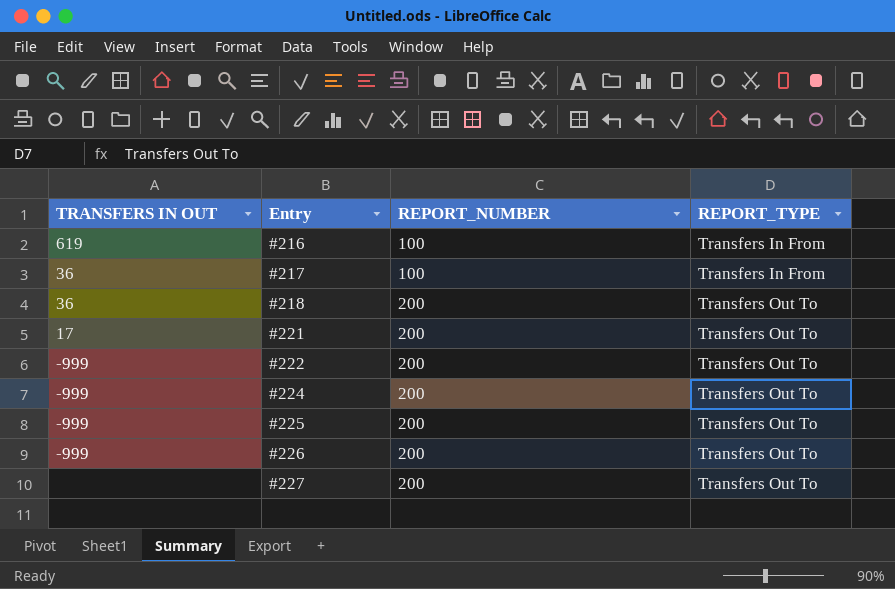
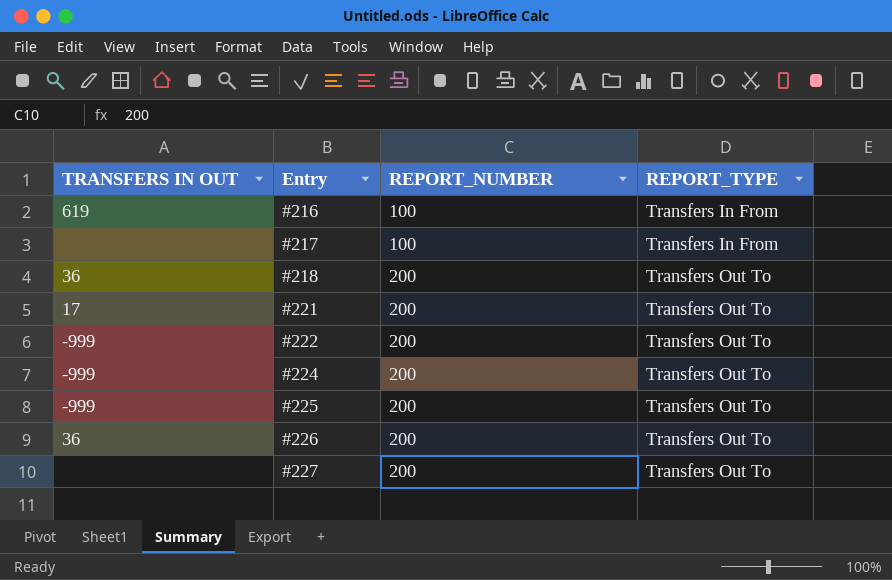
#217 | TRANSFERS IN OUT: 36 -> none
#226 | TRANSFERS IN OUT: -999 -> 36

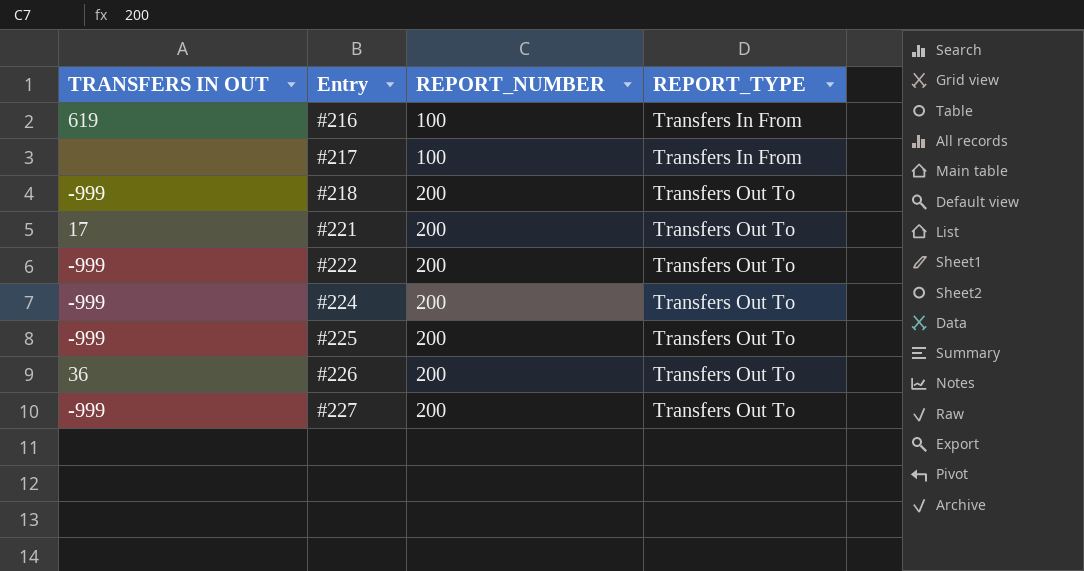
#218 | TRANSFERS IN OUT: 36 -> -999
#227 | TRANSFERS IN OUT: none -> -999

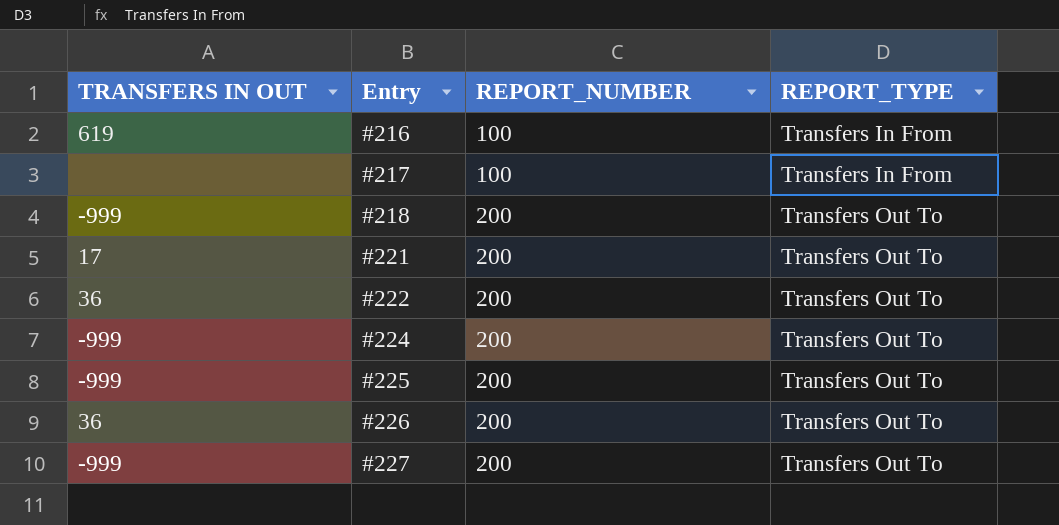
#222 | TRANSFERS IN OUT: -999 -> 36

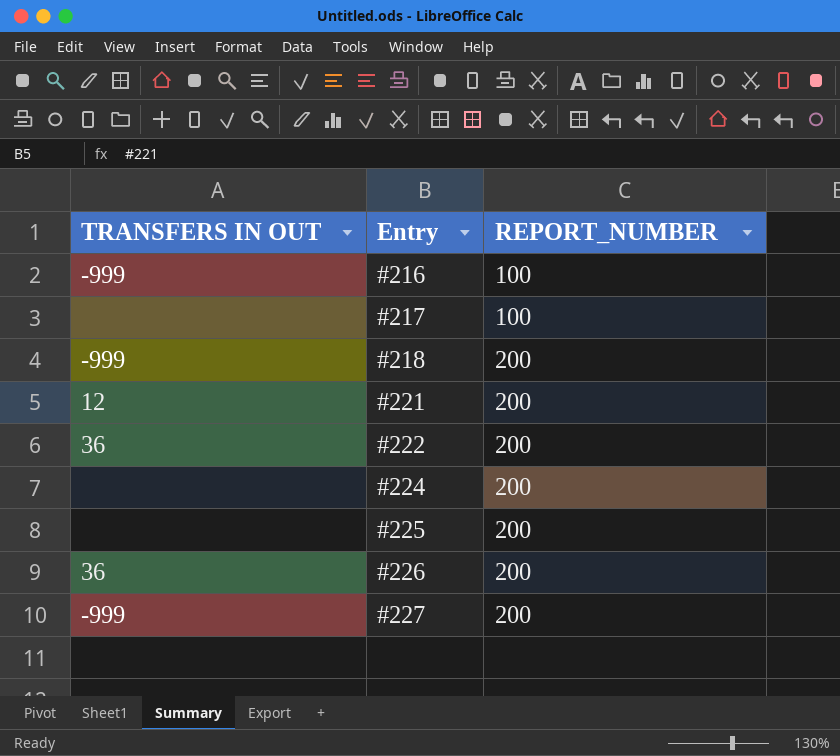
column REPORT_TYPE | position: 4 -> none
#216 | TRANSFERS IN OUT: 619 -> -999
#221 | TRANSFERS IN OUT: 17 -> 12
#224 | TRANSFERS IN OUT: -999 -> none
#225 | TRANSFERS IN OUT: -999 -> none

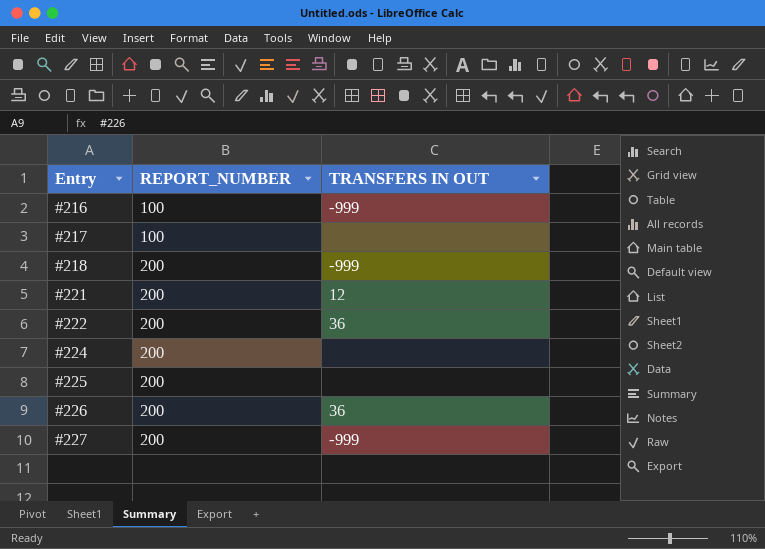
column TRANSFERS IN OUT | position: 1 -> 3

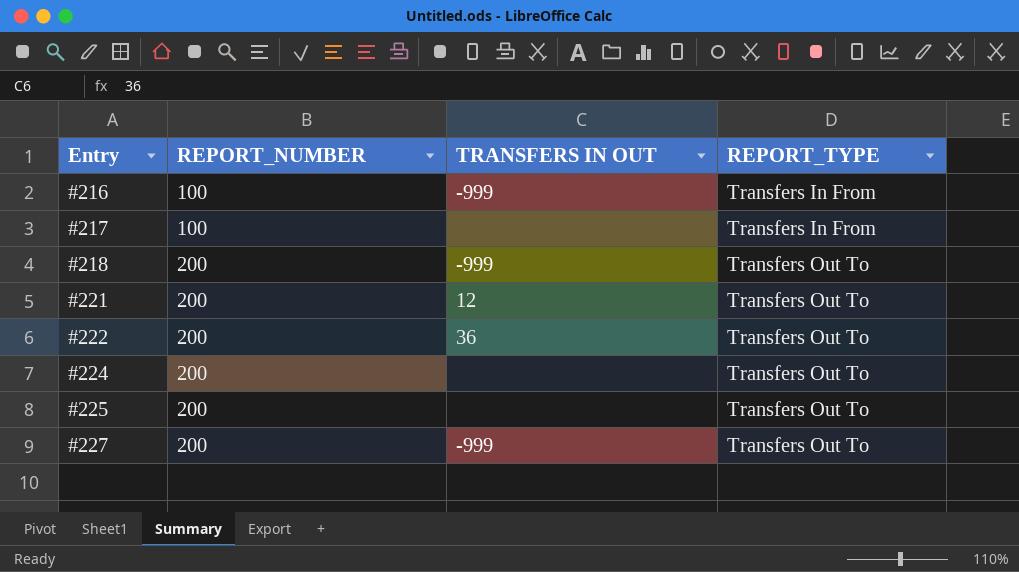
column REPORT_TYPE | position: none -> 4
row #226: 200 | 36 -> none

